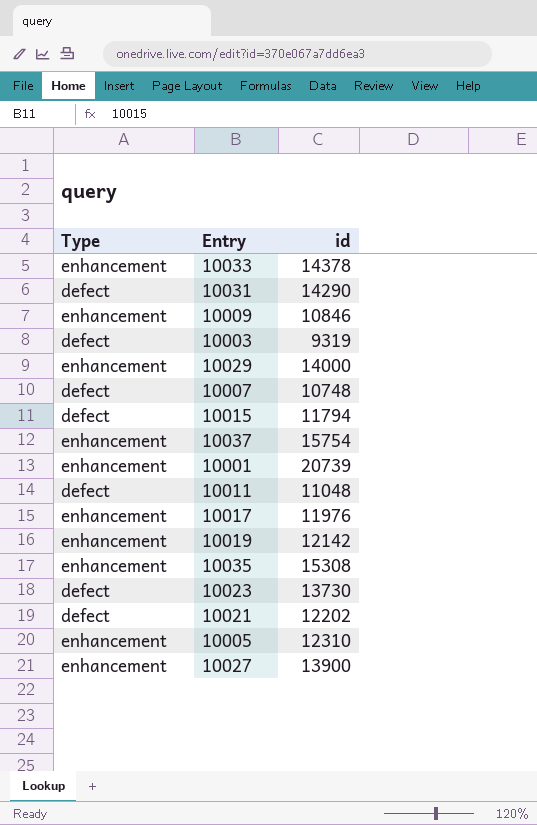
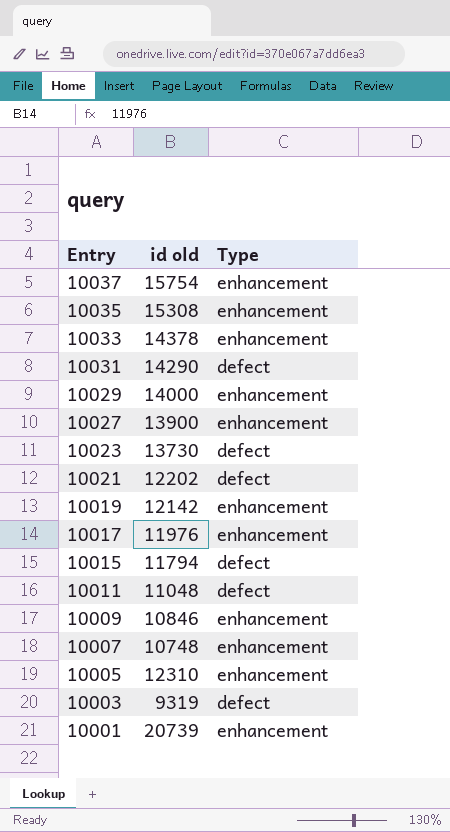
row order: none -> Entry descending
column name: id -> id old
column Type | position: 1 -> 3
10007 | Type: defect -> enhancement

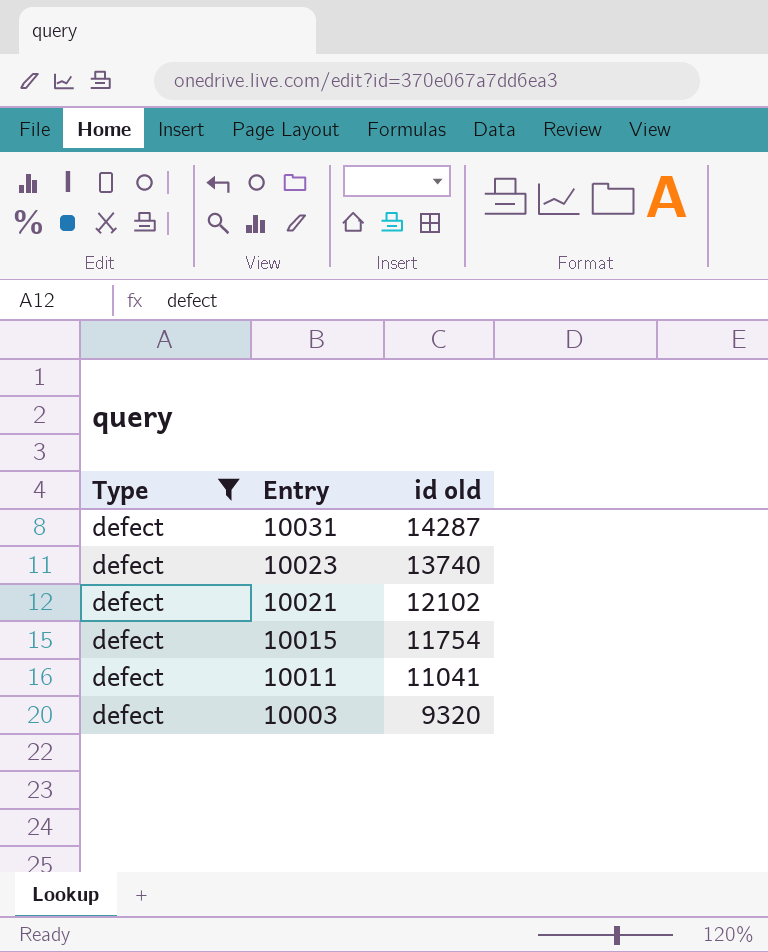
filter: none -> Type = defect
column Type | position: 3 -> 1
10031 | id old: 14290 -> 14287
10023 | id old: 13730 -> 13740
10021 | id old: 12202 -> 12102
10015 | id old: 11794 -> 11754
10011 | id old: 11048 -> 11041
10003 | id old: 9319 -> 9320

